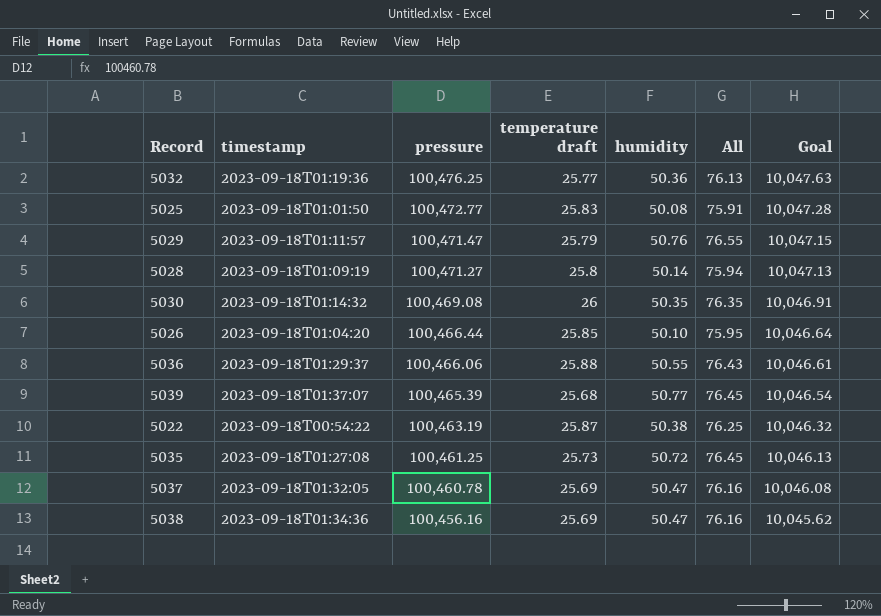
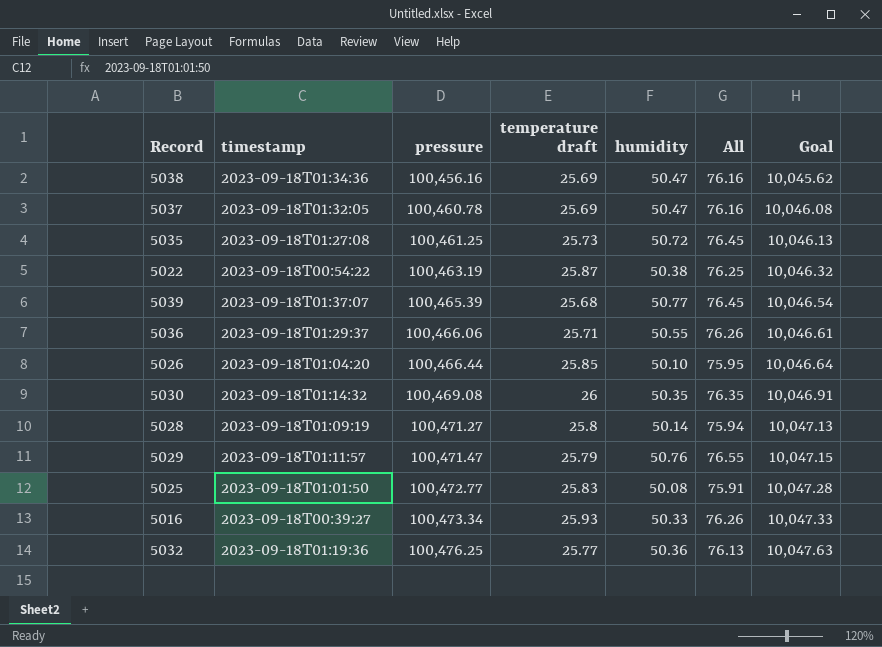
row order: pressure descending -> pressure ascending
5036 | temperature draft: 25.88 -> 25.71
5036 | All: 76.43 -> 76.26
row 5016: none -> 2023-09-18T00:39:27 | 100,473.34 | 25.93 | 50.33 | 76.26 | 10,047.33

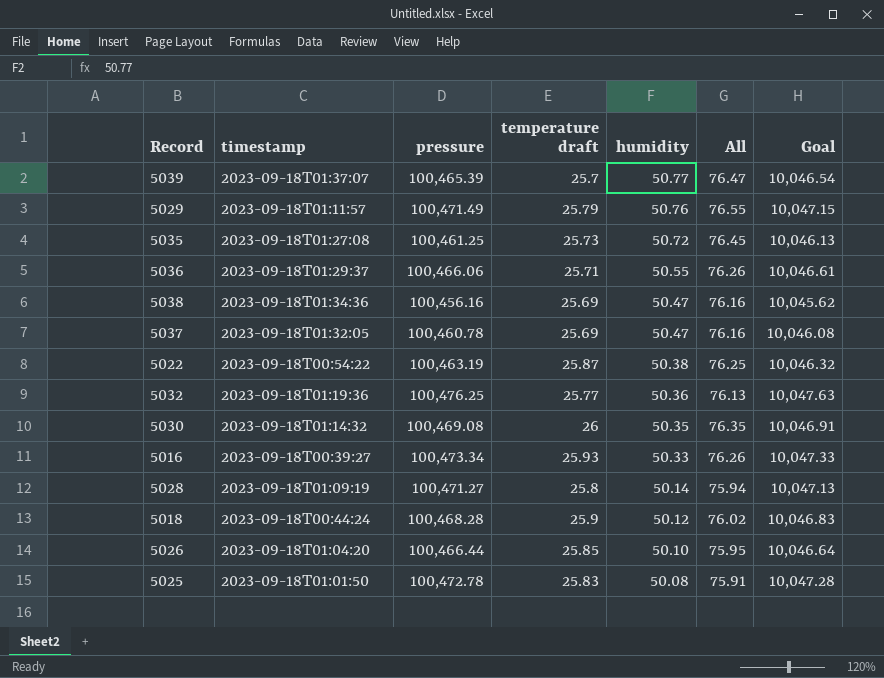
row order: pressure ascending -> humidity descending
5039 | temperature draft: 25.68 -> 25.7
5039 | All: 76.45 -> 76.47
5029 | pressure: 100,471.47 -> 100,471.49
row 5018: none -> 2023-09-18T00:44:24 | 100,468.28 | 25.9 | 50.12 | 76.02 | 10,046.83
5025 | pressure: 100,472.77 -> 100,472.78

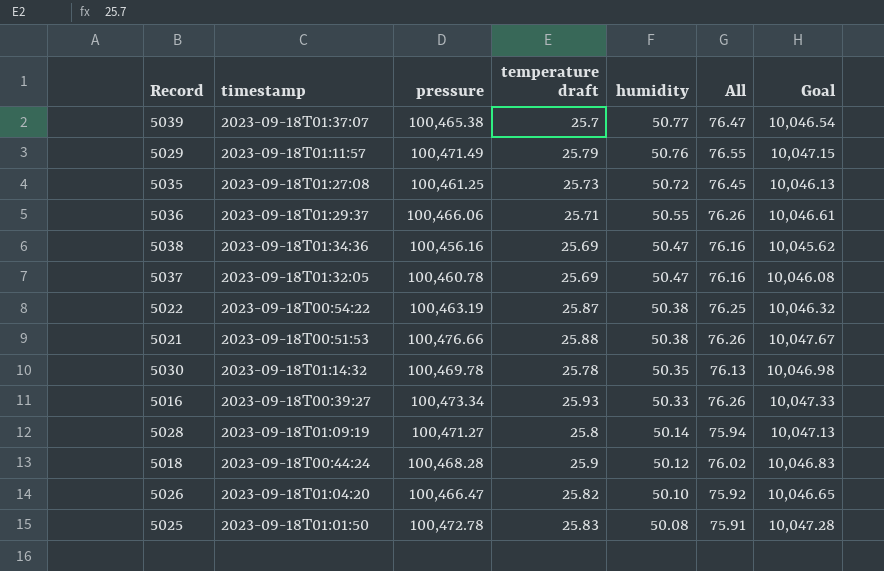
row 5032: 2023-09-18T01:19:36 | 100,476.25 | 25.77 | 50.36 | 76.13 | 10,047.63 -> none
5039 | pressure: 100,465.39 -> 100,465.38
row 5021: none -> 2023-09-18T00:51:53 | 100,476.66 | 25.88 | 50.38 | 76.26 | 10,047.67
5030 | pressure: 100,469.08 -> 100,469.78
5030 | temperature draft: 26 -> 25.78
5030 | All: 76.35 -> 76.13
5030 | Goal: 10,046.91 -> 10,046.98
5026 | pressure: 100,466.44 -> 100,466.47
5026 | temperature draft: 25.85 -> 25.82
5026 | All: 75.95 -> 75.92
5026 | Goal: 10,046.64 -> 10,046.65

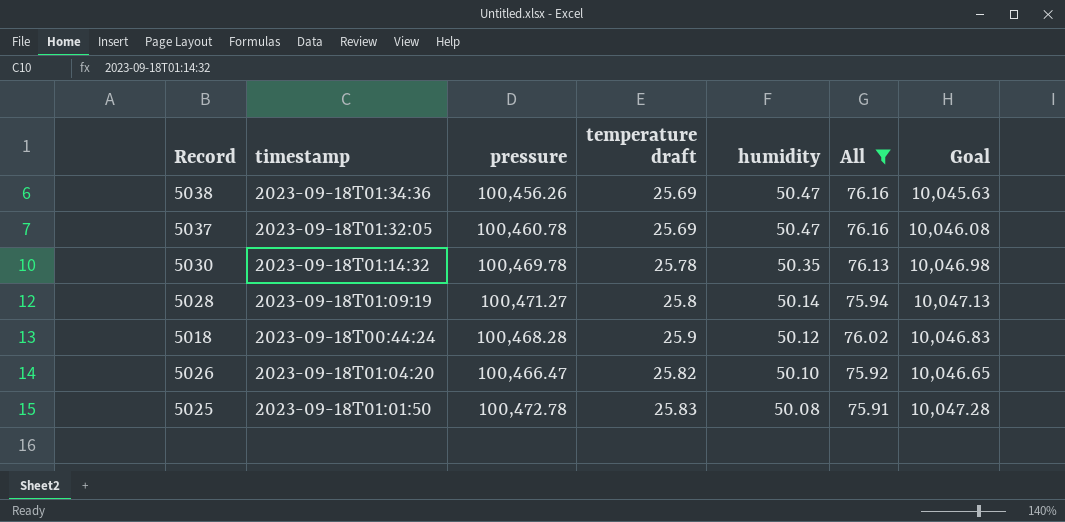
filter: none -> All <= 76.16
5038 | pressure: 100,456.16 -> 100,456.26
5038 | Goal: 10,045.62 -> 10,045.63

